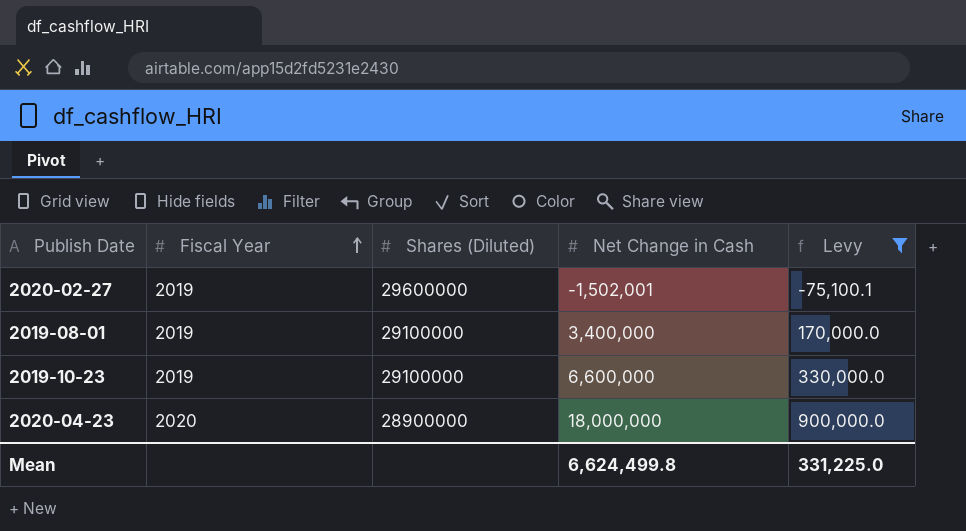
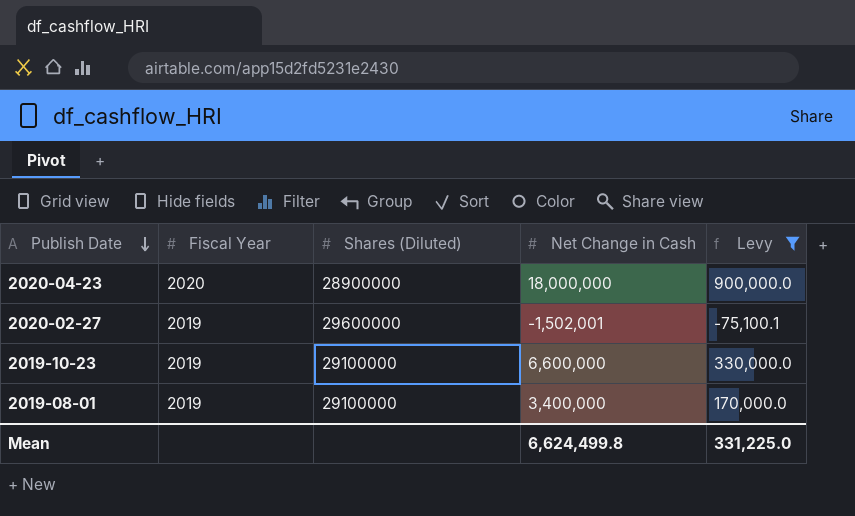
row order: Fiscal Year ascending -> Publish Date descending

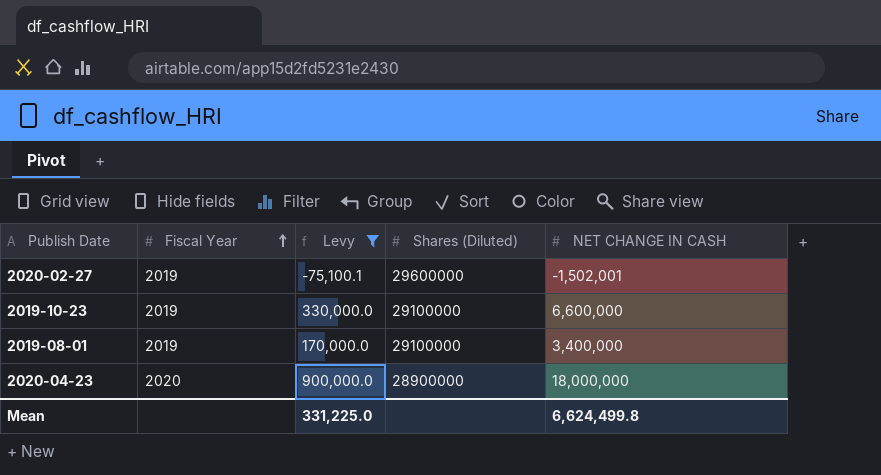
row order: Publish Date descending -> Fiscal Year ascending
column Levy | position: 5 -> 3
column name: Net Change in Cash -> NET CHANGE IN CASH

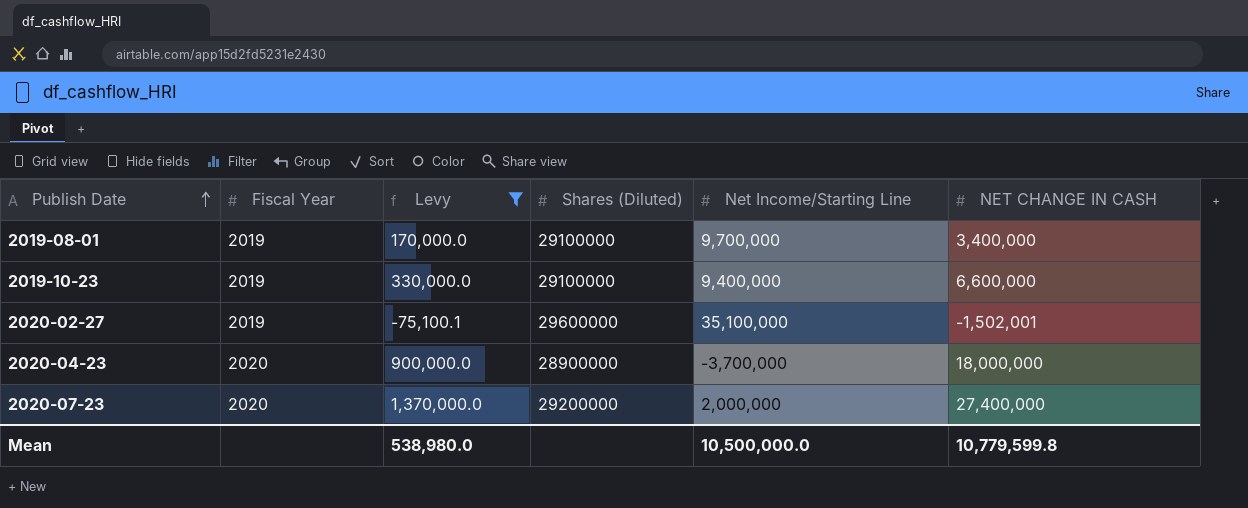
row order: Fiscal Year ascending -> Publish Date ascending
column Net Income/Starting Line | position: none -> 5
row 2020-07-23: none -> 2020 | 1,370,000.0 | 29200000 | 2,000,000 | 27,400,000
Mean | Levy: 331,225.0 -> 538,980.0
Mean | NET CHANGE IN CASH: 6,624,499.8 -> 10,779,599.8

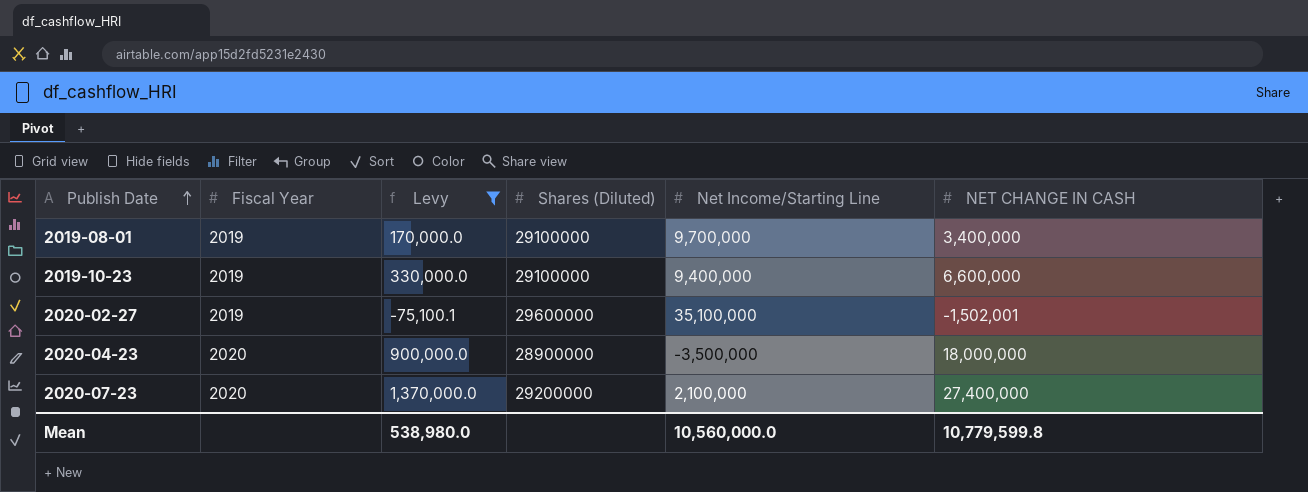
2020-04-23 | Net Income/Starting Line: -3,700,000 -> -3,500,000
2020-07-23 | Net Income/Starting Line: 2,000,000 -> 2,100,000
Mean | Net Income/Starting Line: 10,500,000.0 -> 10,560,000.0

